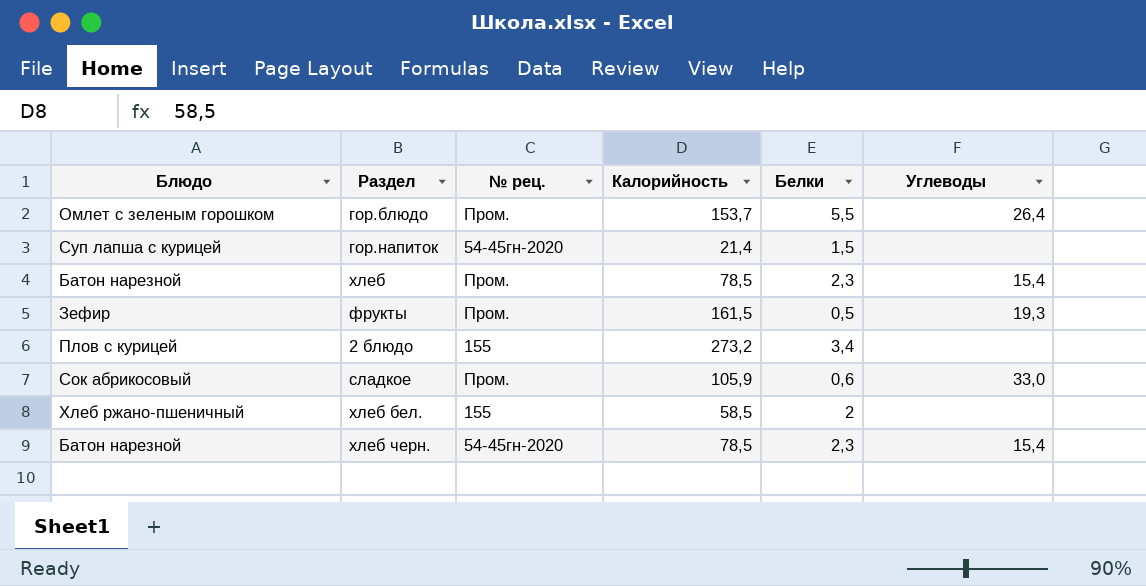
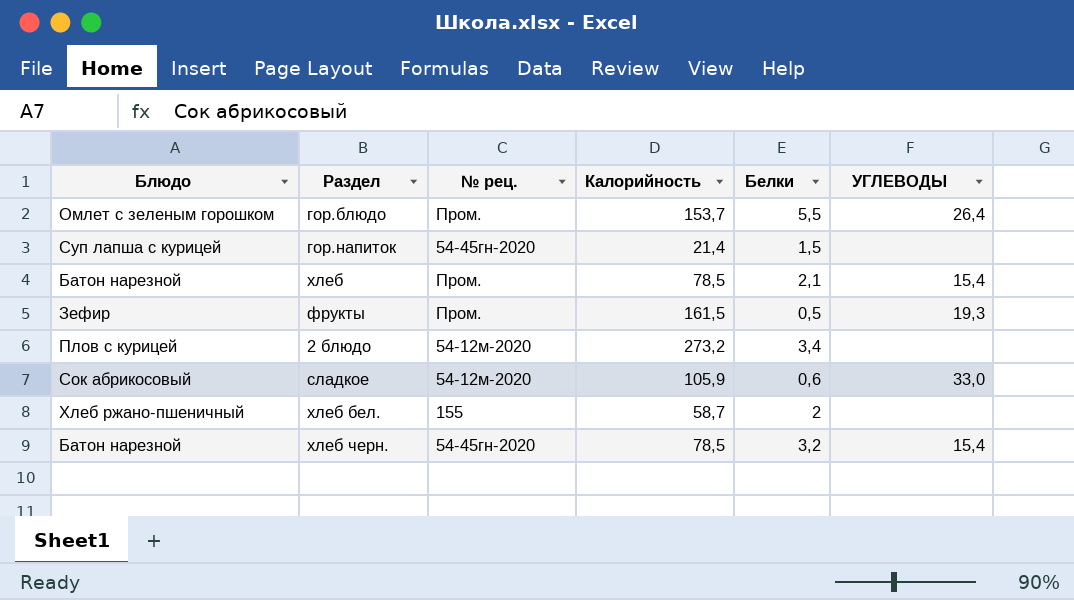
column name: Углеводы -> УГЛЕВОДЫ
хлеб | Белки: 2,3 -> 2,1
2 блюдо | № рец.: 155 -> 54-12м-2020
сладкое | № рец.: Пром. -> 54-12м-2020
хлеб бел. | Калорийность: 58,5 -> 58,7
хлеб черн. | Белки: 2,3 -> 3,2

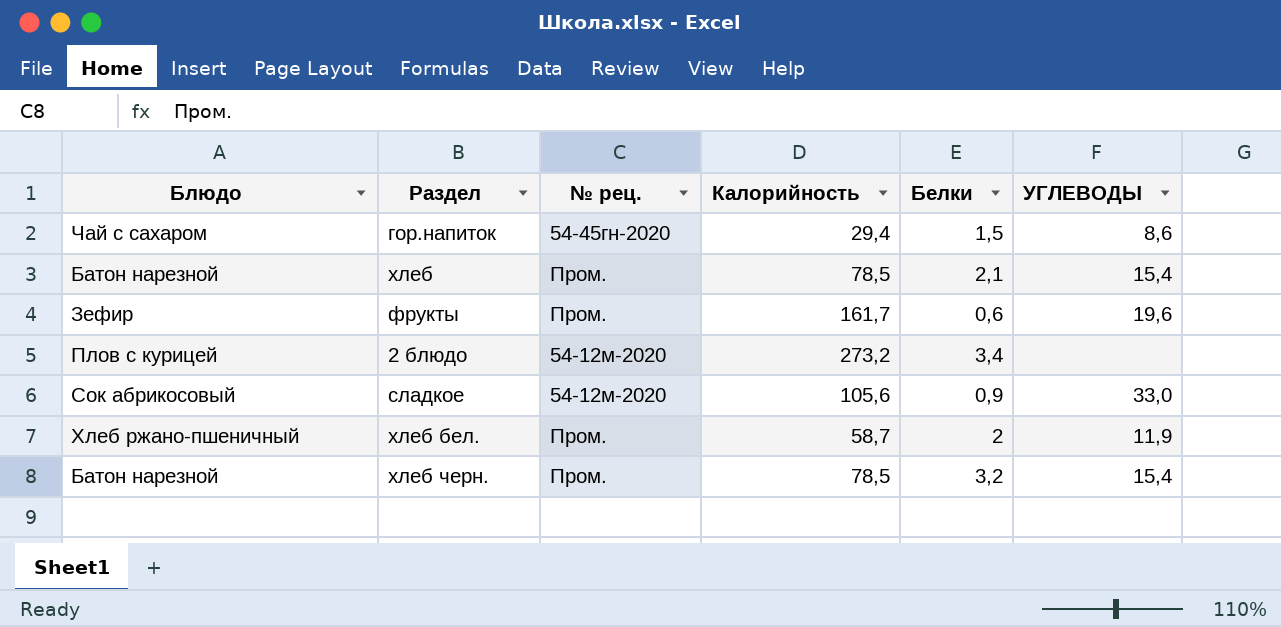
row гор.блюдо: Омлет с зеленым горошком | Пром. | 153,7 | 5,5 | 26,4 -> none
гор.напиток | Блюдо: Суп лапша с курицей -> Чай с сахаром
гор.напиток | Калорийность: 21,4 -> 29,4
гор.напиток | УГЛЕВОДЫ: none -> 8,6
фрукты | Калорийность: 161,5 -> 161,7
фрукты | Белки: 0,5 -> 0,6
фрукты | УГЛЕВОДЫ: 19,3 -> 19,6
сладкое | Калорийность: 105,9 -> 105,6
сладкое | Белки: 0,6 -> 0,9
хлеб бел. | № рец.: 155 -> Пром.
хлеб бел. | УГЛЕВОДЫ: none -> 11,9
хлеб черн. | № рец.: 54-45гн-2020 -> Пром.

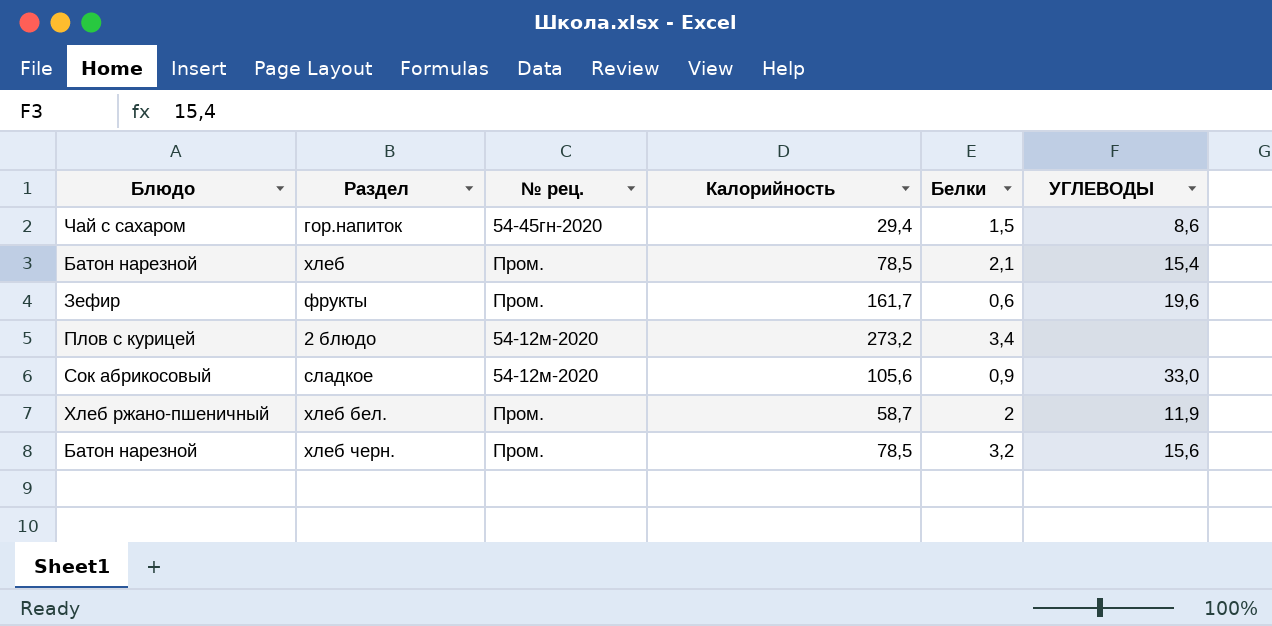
хлеб черн. | УГЛЕВОДЫ: 15,4 -> 15,6

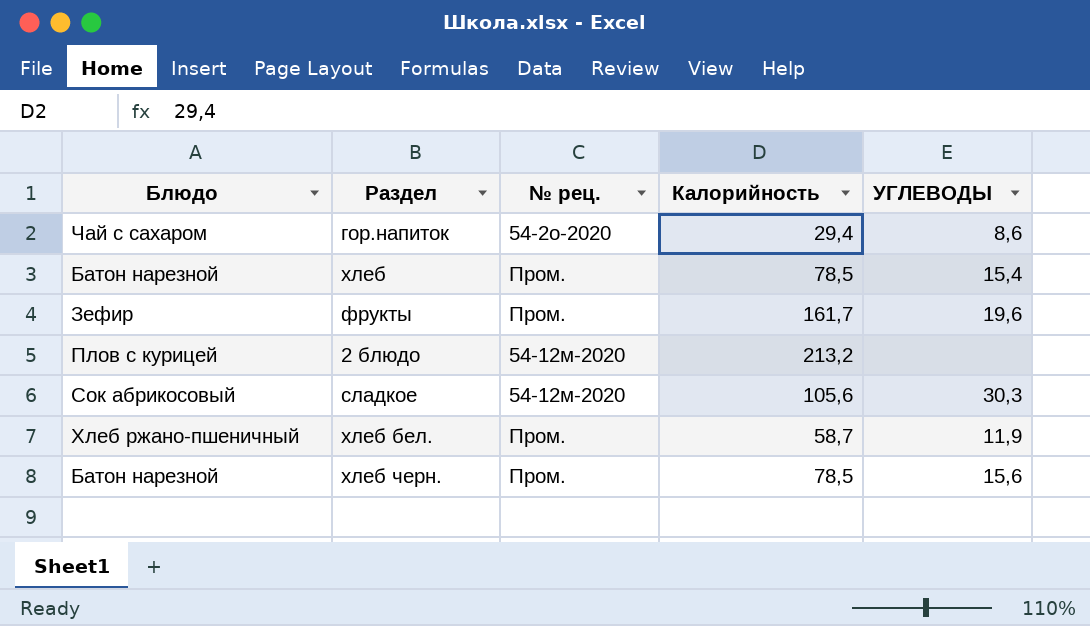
column Белки | position: 5 -> none
гор.напиток | № рец.: 54-45гн-2020 -> 54-2о-2020
2 блюдо | Калорийность: 273,2 -> 213,2
сладкое | УГЛЕВОДЫ: 33,0 -> 30,3

